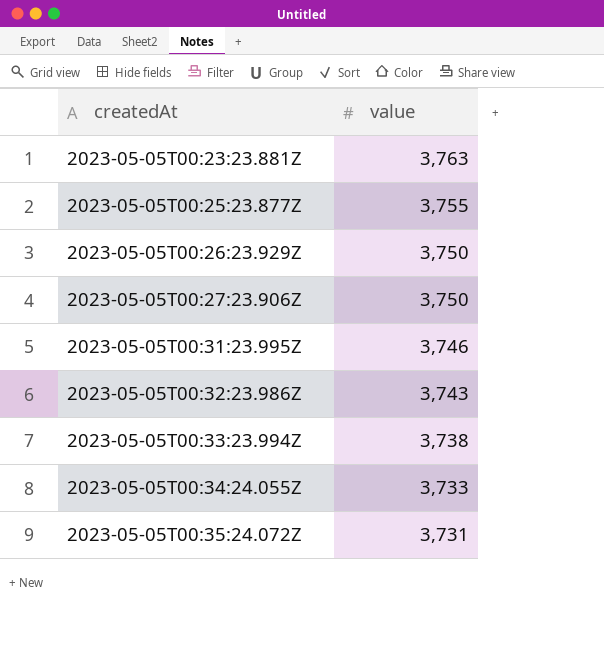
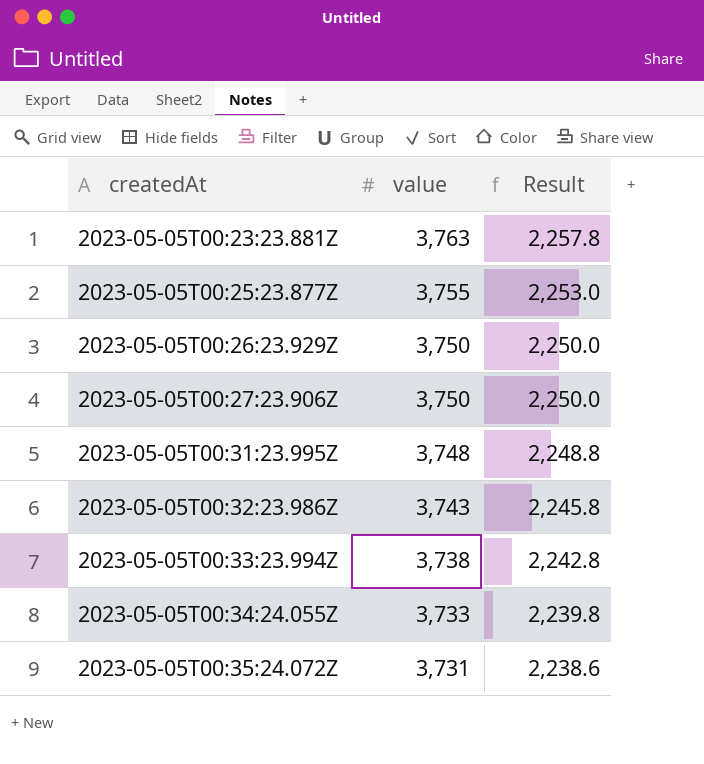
column Result | formula: none -> [value] * 0.6
2023-05-05T00:31:23.995Z | value: 3,746 -> 3,748

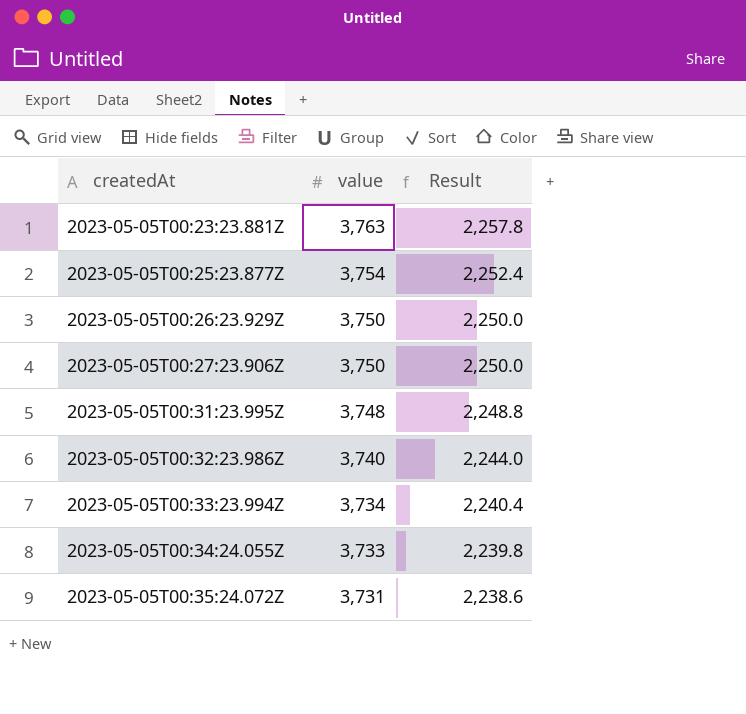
2023-05-05T00:25:23.877Z | value: 3,755 -> 3,754
2023-05-05T00:25:23.877Z | Result: 2,253.0 -> 2,252.4
2023-05-05T00:32:23.986Z | value: 3,743 -> 3,740
2023-05-05T00:32:23.986Z | Result: 2,245.8 -> 2,244.0
2023-05-05T00:33:23.994Z | value: 3,738 -> 3,734
2023-05-05T00:33:23.994Z | Result: 2,242.8 -> 2,240.4

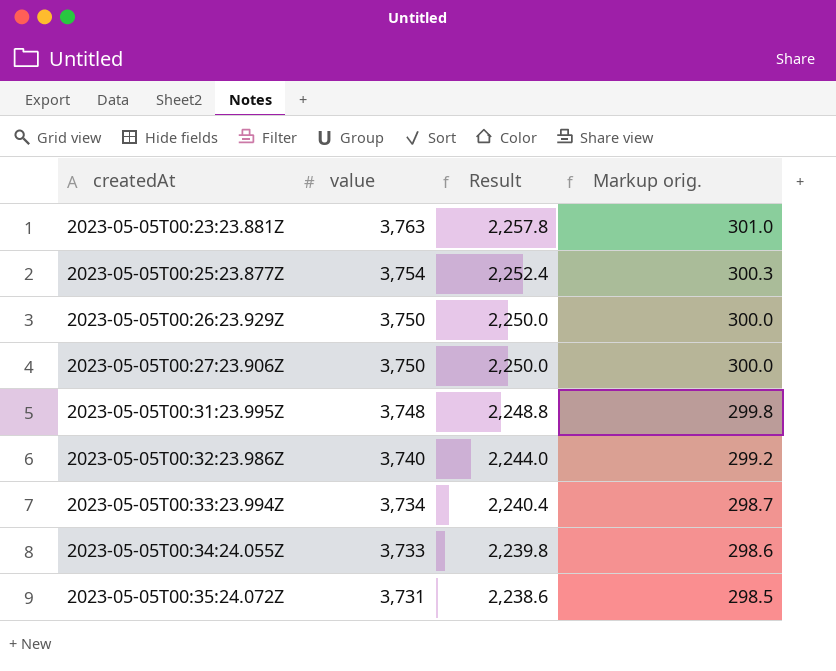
column Markup orig. | formula: none -> [value] * 0.08

